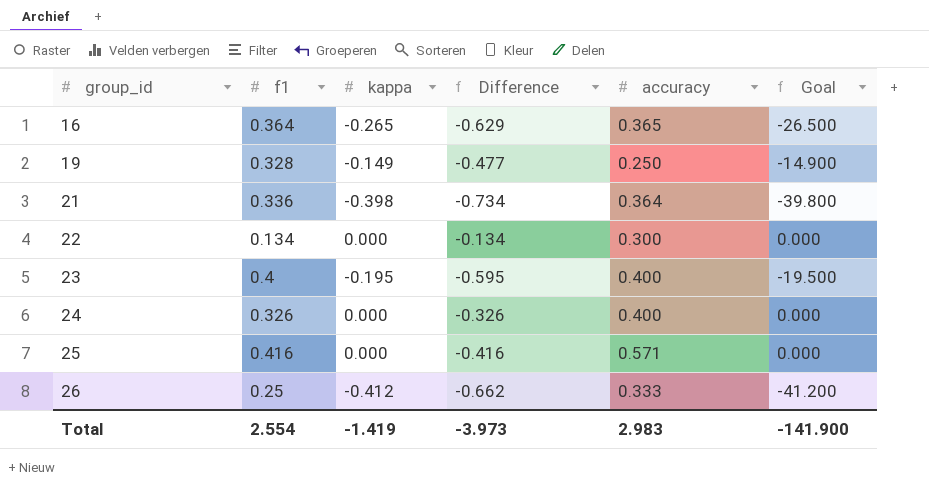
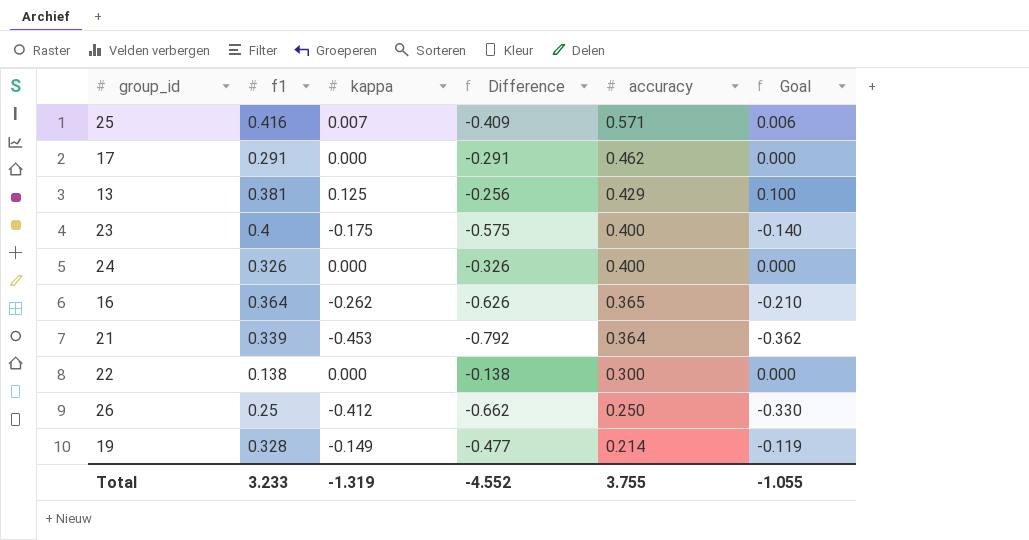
row order: group_id ascending -> accuracy descending
column Goal | formula: [kappa] * 100 -> [kappa] * 0.8
25 | kappa: 0.000 -> 0.007
25 | Difference: -0.416 -> -0.409
row 17: none -> 0.291 | 0.000 | -0.291 | 0.462 | 0.000
row 13: none -> 0.381 | 0.125 | -0.256 | 0.429 | 0.100
23 | kappa: -0.195 -> -0.175
23 | Difference: -0.595 -> -0.575
16 | kappa: -0.265 -> -0.262
16 | Difference: -0.629 -> -0.626
21 | f1: 0.336 -> 0.339
21 | kappa: -0.398 -> -0.453
21 | Difference: -0.734 -> -0.792
22 | f1: 0.134 -> 0.138
22 | Difference: -0.134 -> -0.138
26 | accuracy: 0.333 -> 0.250
19 | accuracy: 0.250 -> 0.214
Total | f1: 2.554 -> 3.233
Total | kappa: -1.419 -> -1.319
Total | Difference: -3.973 -> -4.552
Total | accuracy: 2.983 -> 3.755
Total | Goal: -141.900 -> -1.055

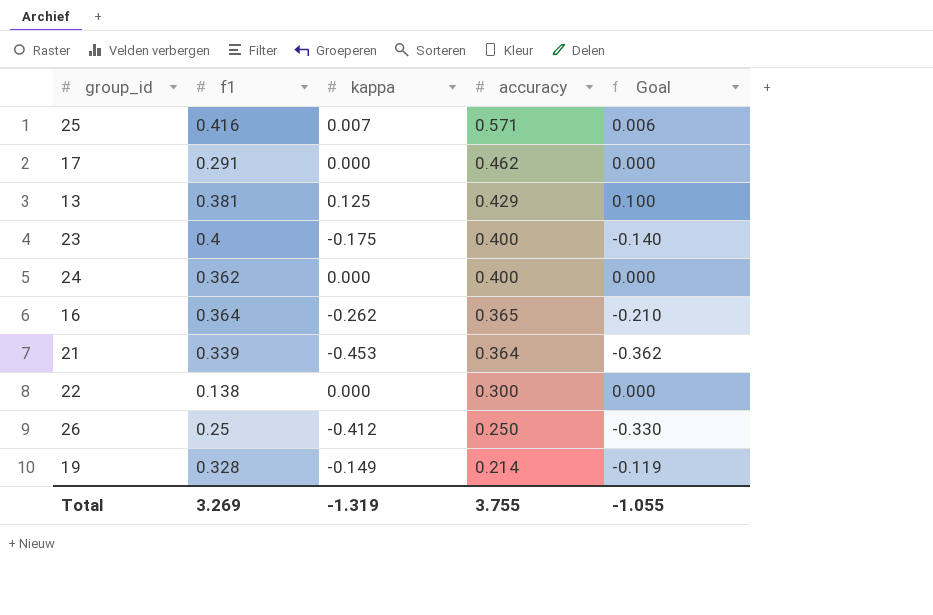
column Difference | formula: [kappa] - [f1] -> none
24 | f1: 0.326 -> 0.362
Total | f1: 3.233 -> 3.269

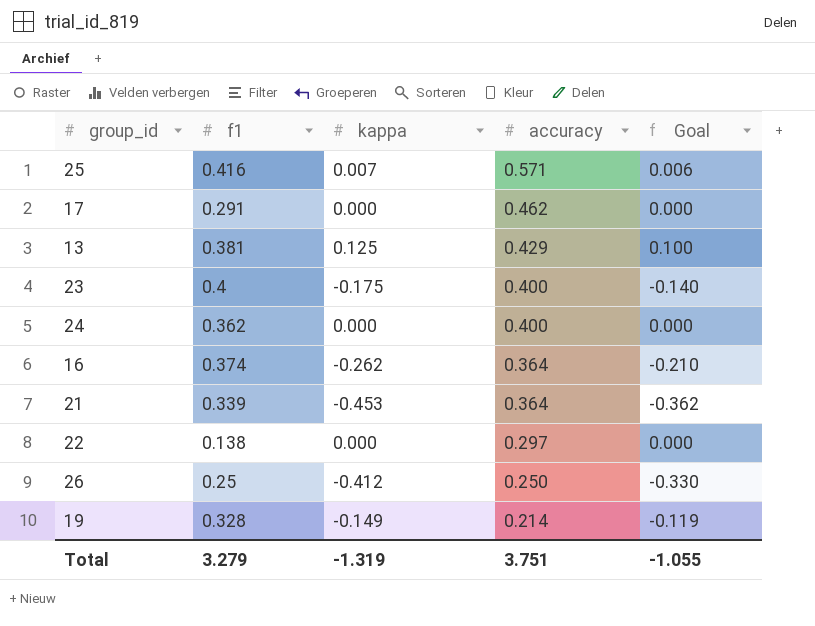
16 | f1: 0.364 -> 0.374
16 | accuracy: 0.365 -> 0.364
22 | accuracy: 0.300 -> 0.297
Total | f1: 3.269 -> 3.279
Total | accuracy: 3.755 -> 3.751

